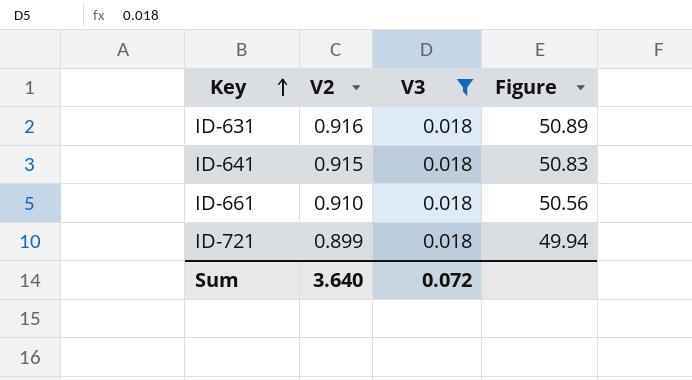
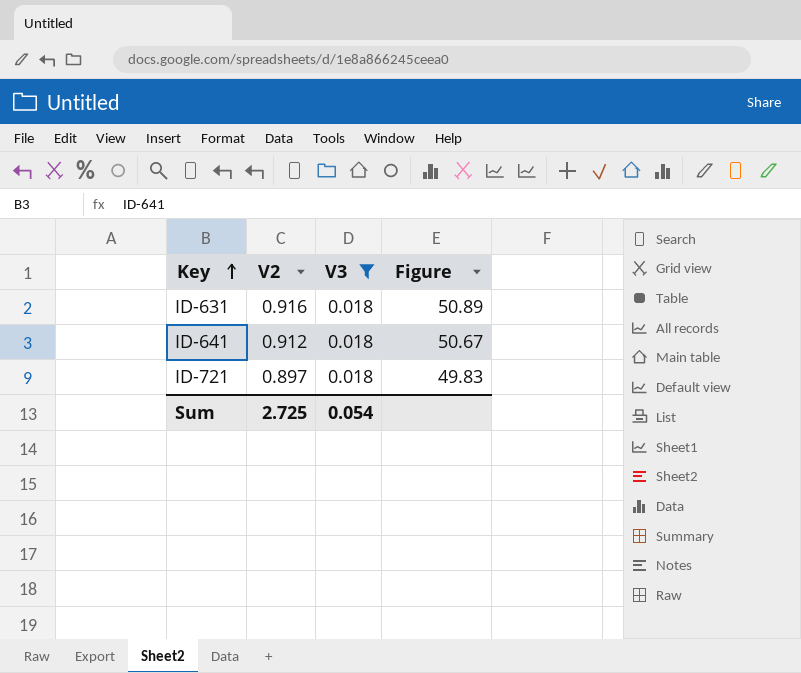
row ID-661: 0.910 | 0.018 | 50.56 -> none
ID-641 | V2: 0.915 -> 0.912
ID-641 | Figure: 50.83 -> 50.67
ID-721 | V2: 0.899 -> 0.897
ID-721 | Figure: 49.94 -> 49.83
Sum | V2: 3.640 -> 2.725
Sum | V3: 0.072 -> 0.054

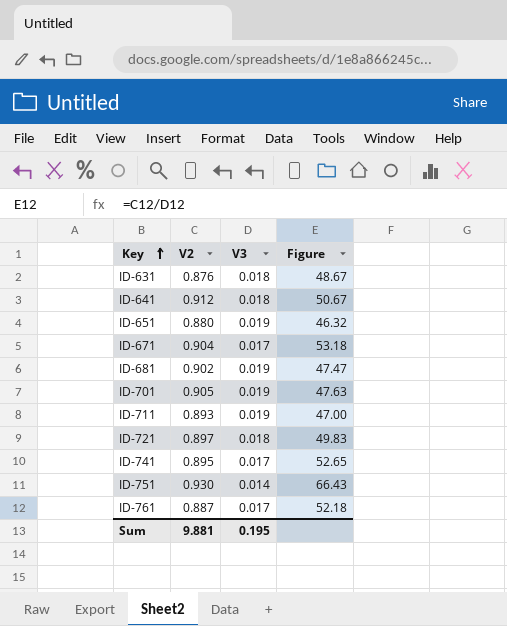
filter: V3 = 0.018 -> none
ID-631 | V2: 0.916 -> 0.876
ID-631 | Figure: 50.89 -> 48.67
Sum | V2: 2.725 -> 9.881
Sum | V3: 0.054 -> 0.195

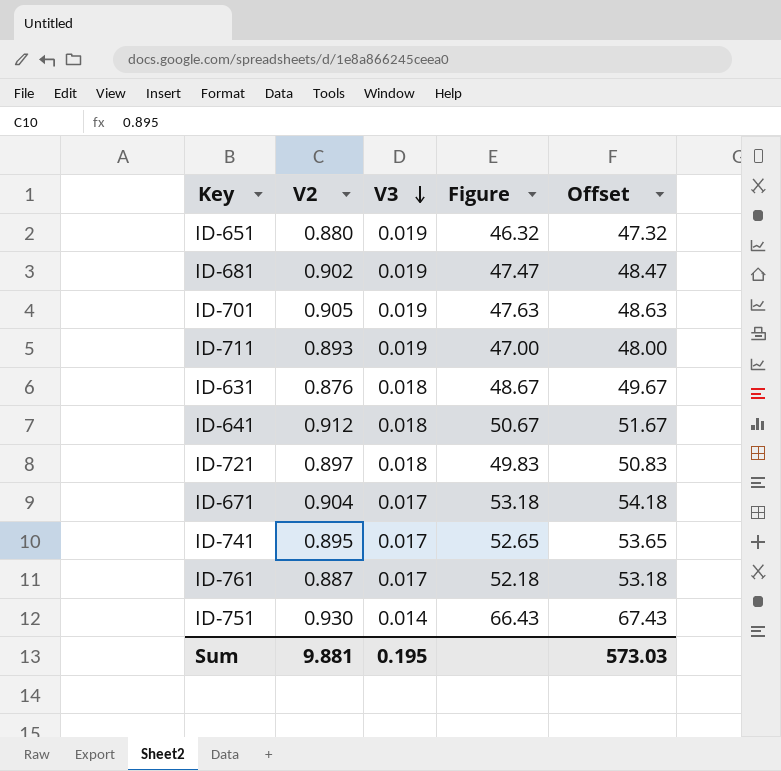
row order: Key ascending -> V3 descending
column Offset | formula: none -> [Figure] + 1

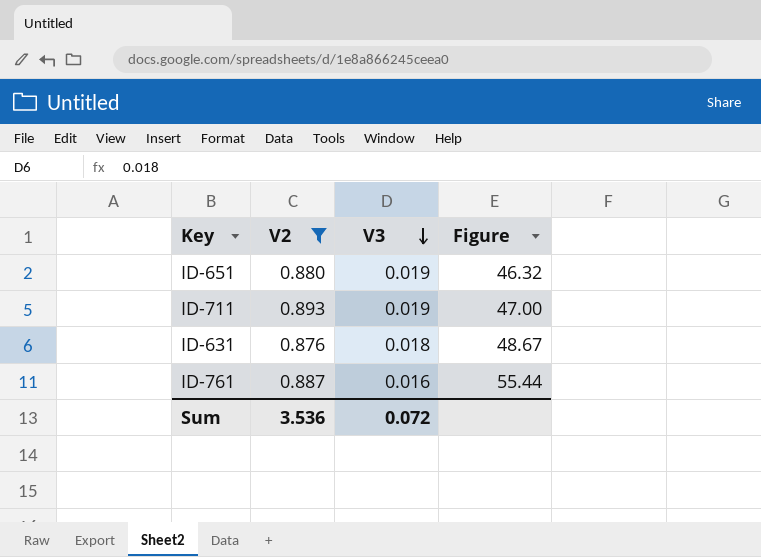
filter: none -> V2 <= 0.893
column Offset | formula: [Figure] + 1 -> none
ID-761 | V3: 0.017 -> 0.016
ID-761 | Figure: 52.18 -> 55.44
Sum | V2: 9.881 -> 3.536
Sum | V3: 0.195 -> 0.072

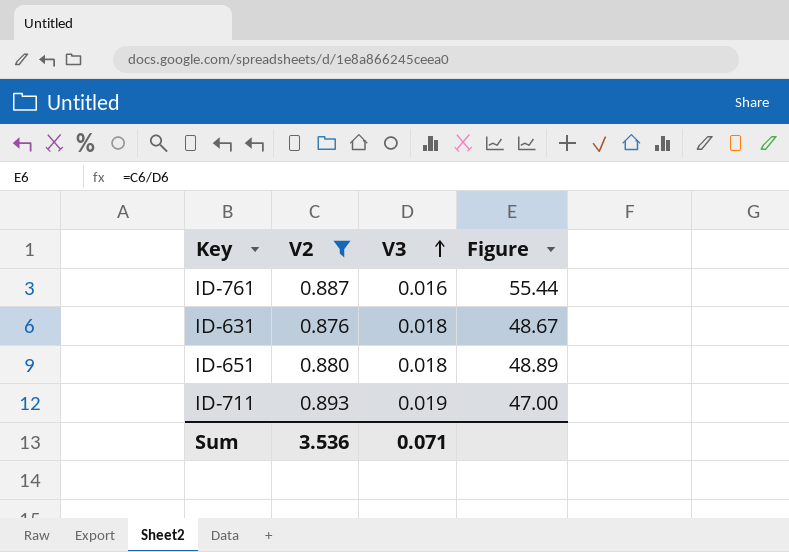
row order: V3 descending -> V3 ascending
ID-651 | V3: 0.019 -> 0.018
ID-651 | Figure: 46.32 -> 48.89
Sum | V3: 0.072 -> 0.071

